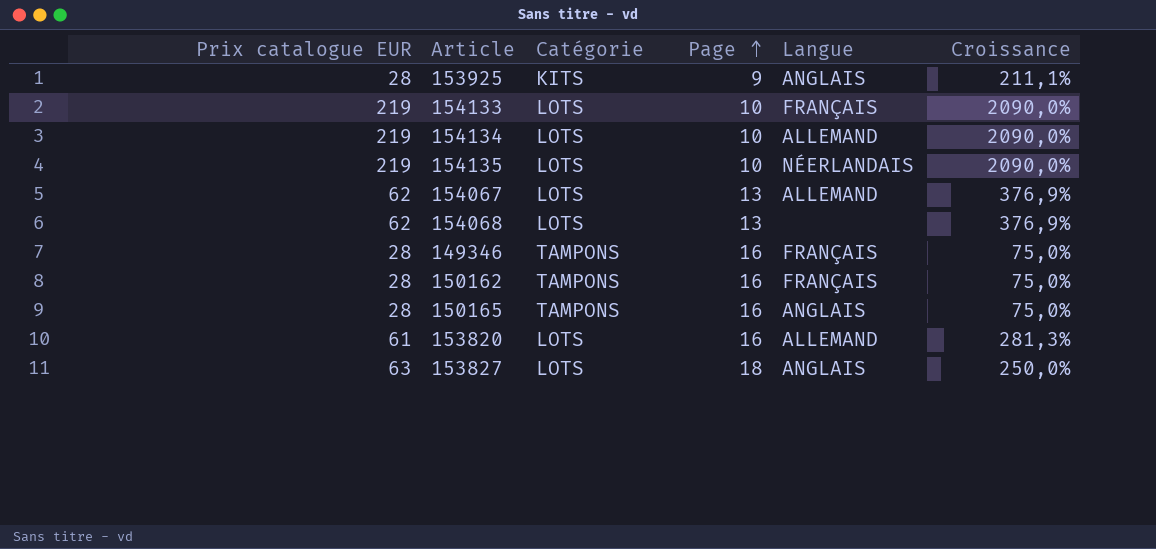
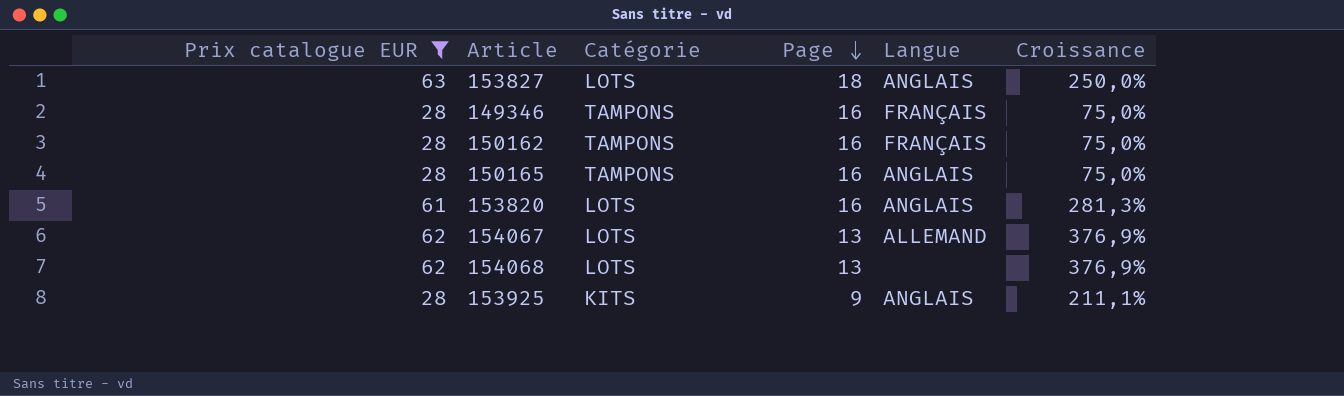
filter: none -> Prix catalogue EUR != 219
row order: Page ascending -> Page descending
153820 | Langue: ALLEMAND -> ANGLAIS

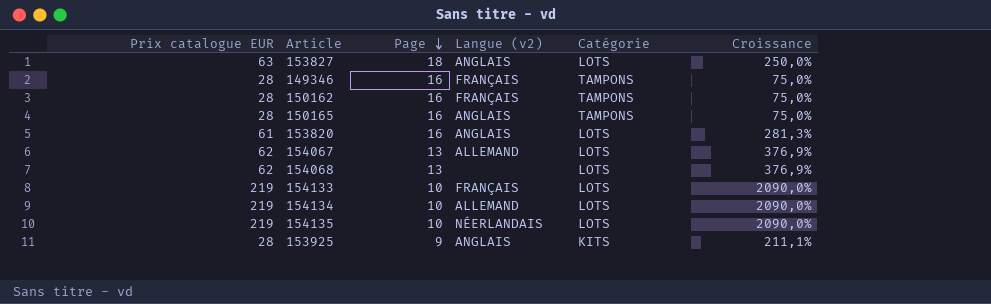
filter: Prix catalogue EUR != 219 -> none
column name: Langue -> Langue (v2)
column Catégorie | position: 3 -> 5

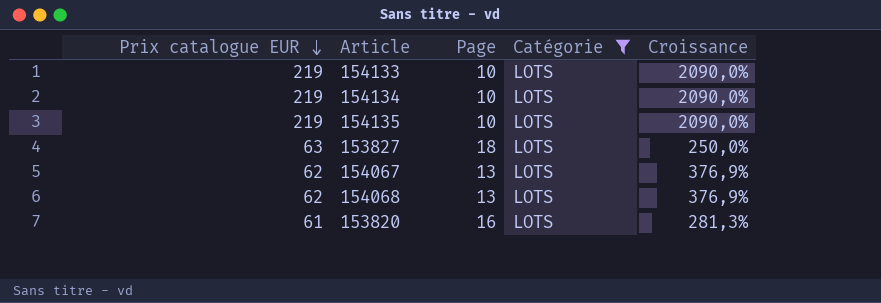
filter: none -> Catégorie = LOTS
row order: Page descending -> Prix catalogue EUR descending
column Langue (v2) | position: 4 -> none

